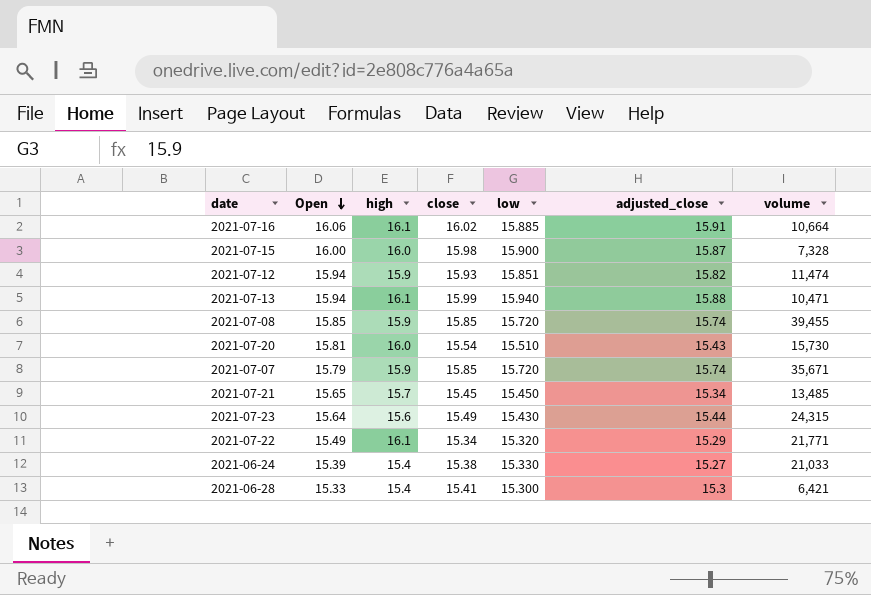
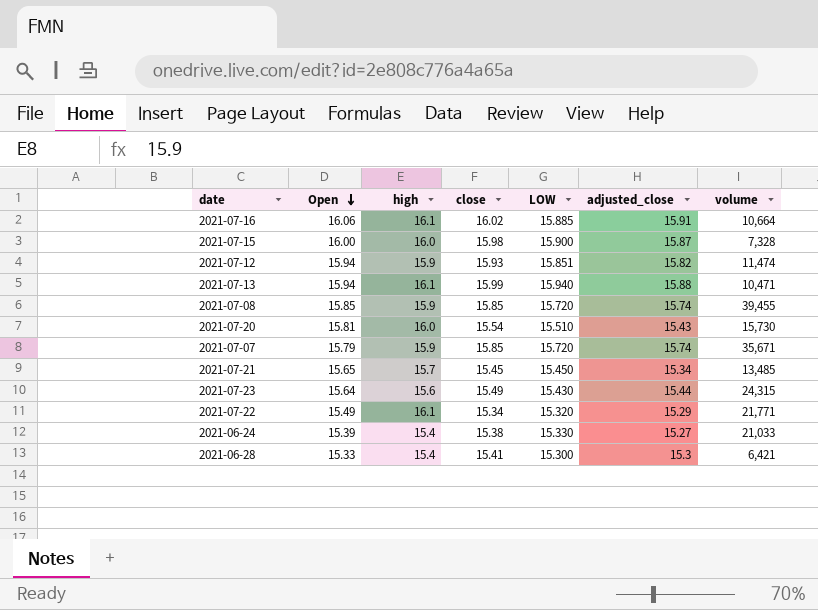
column name: low -> LOW

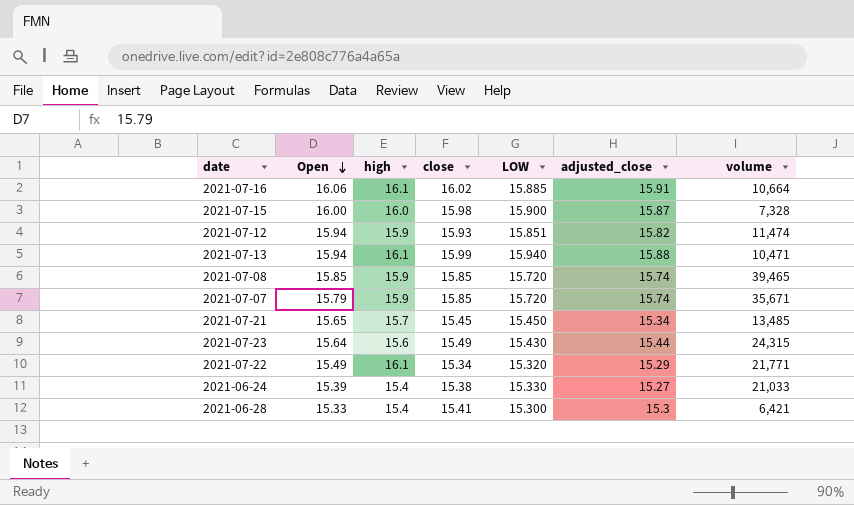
row 2021-07-20: 15.81 | 16.0 | 15.54 | 15.510 | 15.43 | 15,730 -> none
2021-07-08 | volume: 39,455 -> 39,465

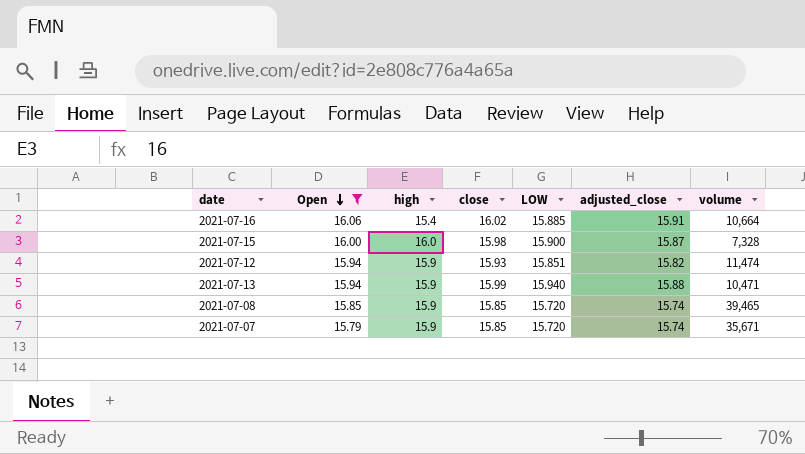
filter: none -> Open >= 15.79
2021-07-16 | high: 16.1 -> 15.4
2021-07-13 | high: 16.1 -> 15.9

